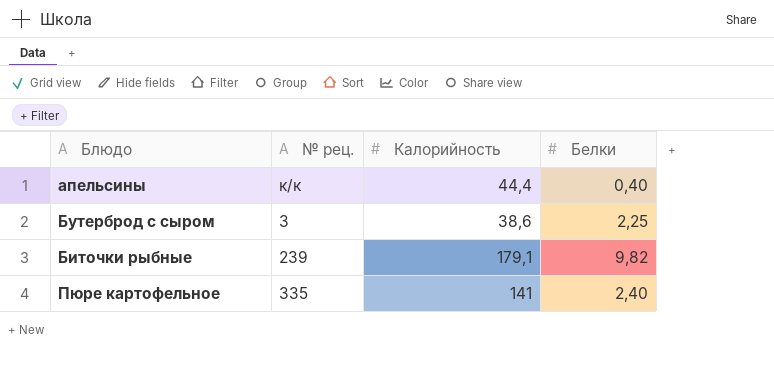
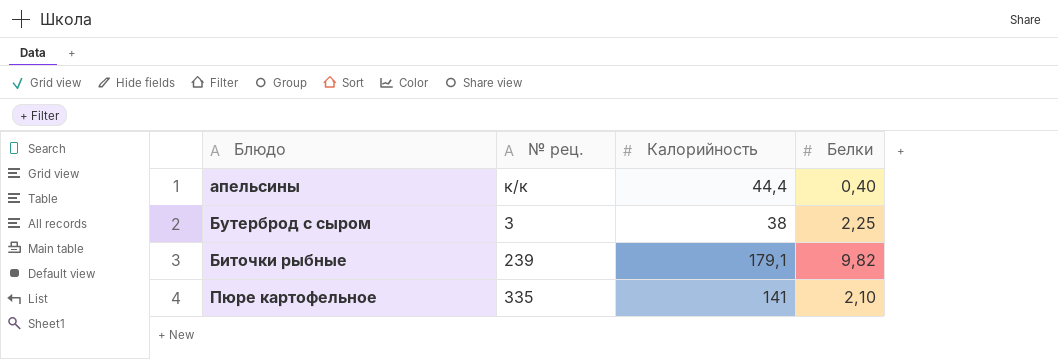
Бутерброд с сыром | Калорийность: 38,6 -> 38
Пюре картофельное | Белки: 2,40 -> 2,10

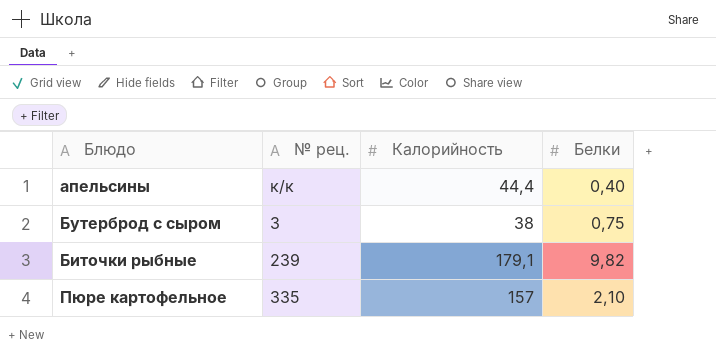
Бутерброд с сыром | Белки: 2,25 -> 0,75
Пюре картофельное | Калорийность: 141 -> 157

